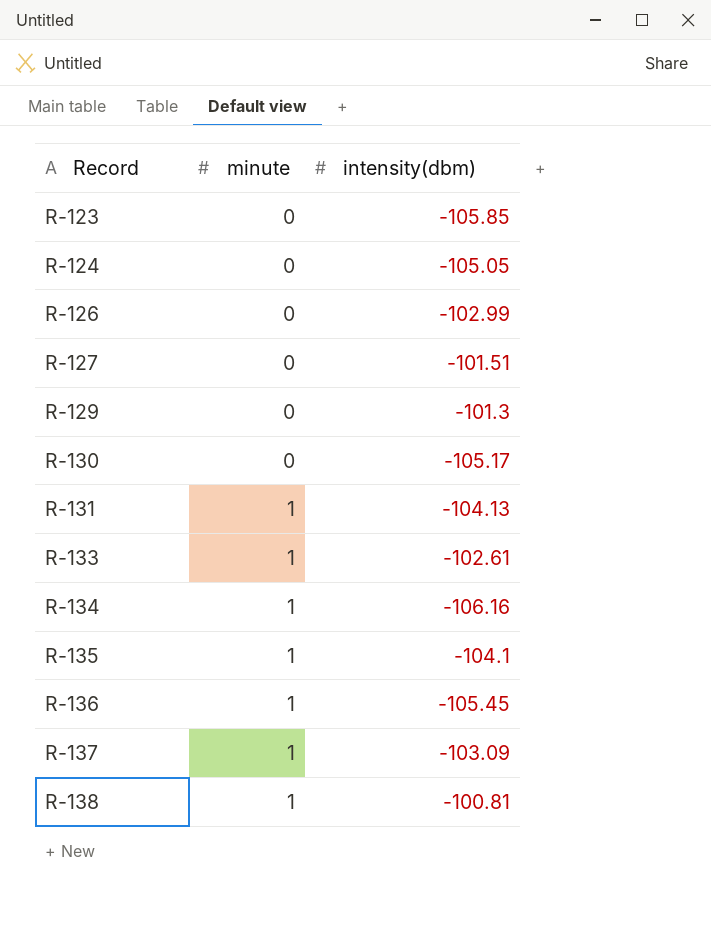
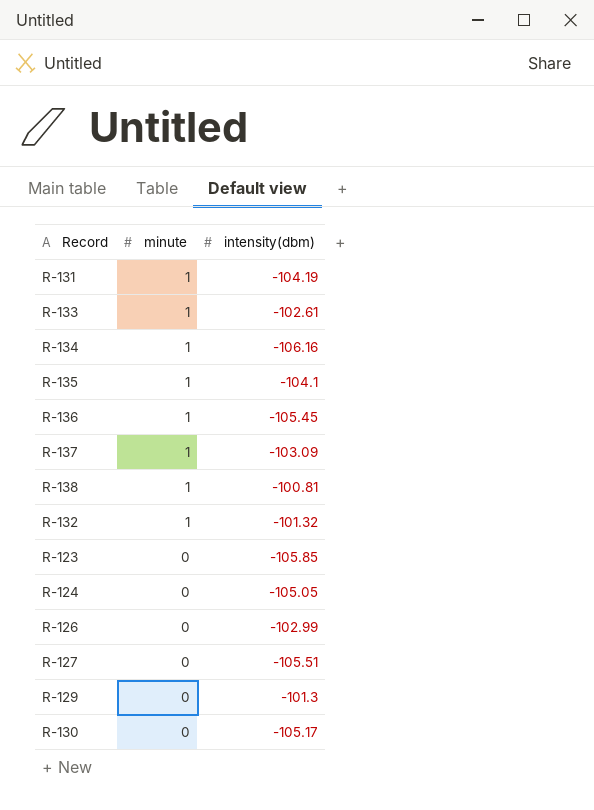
row order: Record ascending -> minute descending
R-131 | intensity(dbm): -104.13 -> -104.19
row R-132: none -> 1 | -101.32
R-127 | intensity(dbm): -101.51 -> -105.51

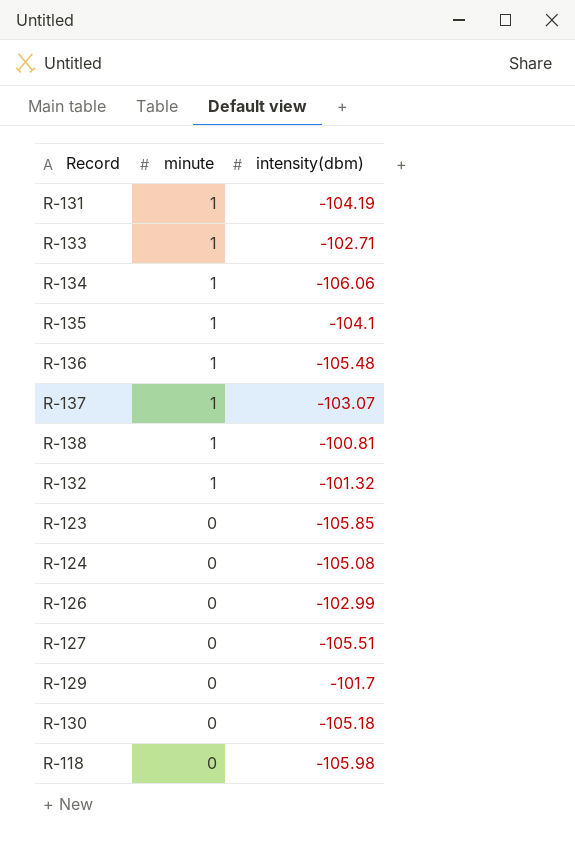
R-133 | intensity(dbm): -102.61 -> -102.71
R-134 | intensity(dbm): -106.16 -> -106.06
R-136 | intensity(dbm): -105.45 -> -105.48
R-137 | intensity(dbm): -103.09 -> -103.07
R-124 | intensity(dbm): -105.05 -> -105.08
R-129 | intensity(dbm): -101.3 -> -101.7
R-130 | intensity(dbm): -105.17 -> -105.18
row R-118: none -> 0 | -105.98

